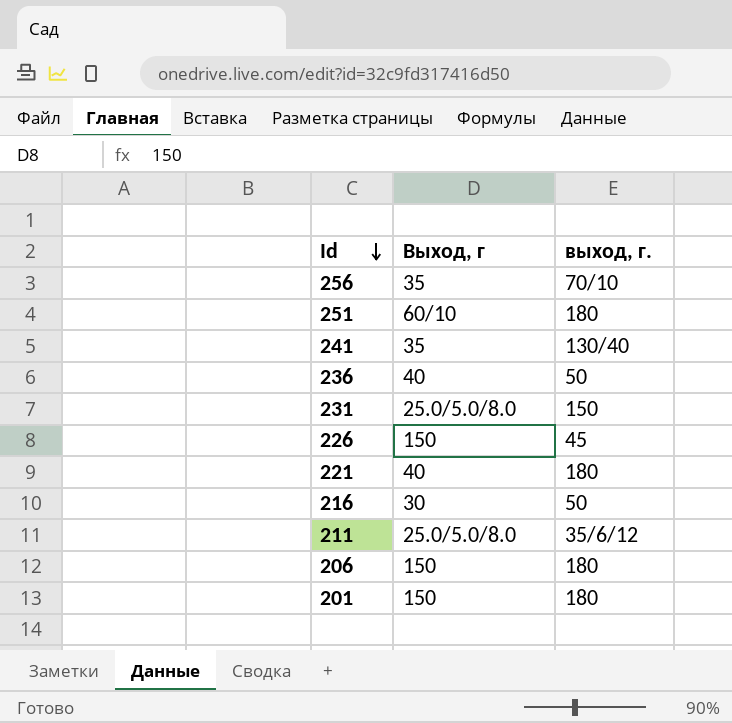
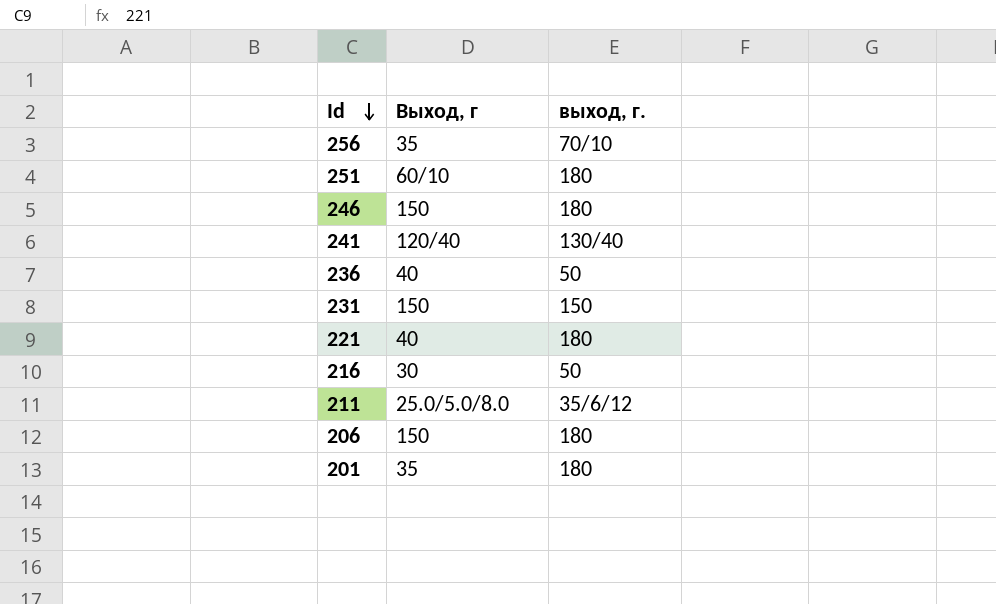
row 226: 150 | 45 -> none
row 246: none -> 150 | 180
241 | Выход, г: 35 -> 120/40
231 | Выход, г: 25.0/5.0/8.0 -> 150
201 | Выход, г: 150 -> 35

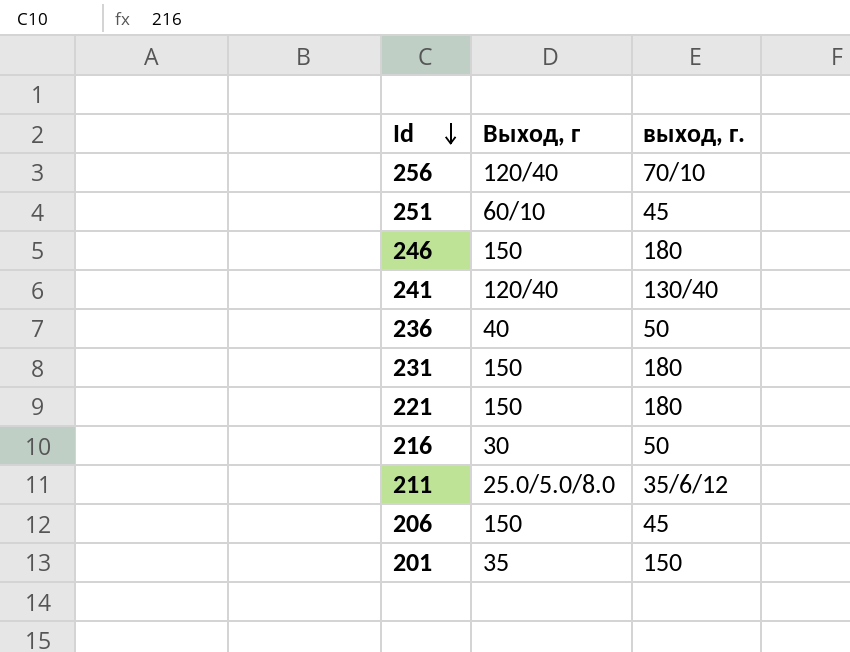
256 | Выход, г: 35 -> 120/40
251 | выход, г.: 180 -> 45
231 | выход, г.: 150 -> 180
221 | Выход, г: 40 -> 150
206 | выход, г.: 180 -> 45
201 | выход, г.: 180 -> 150

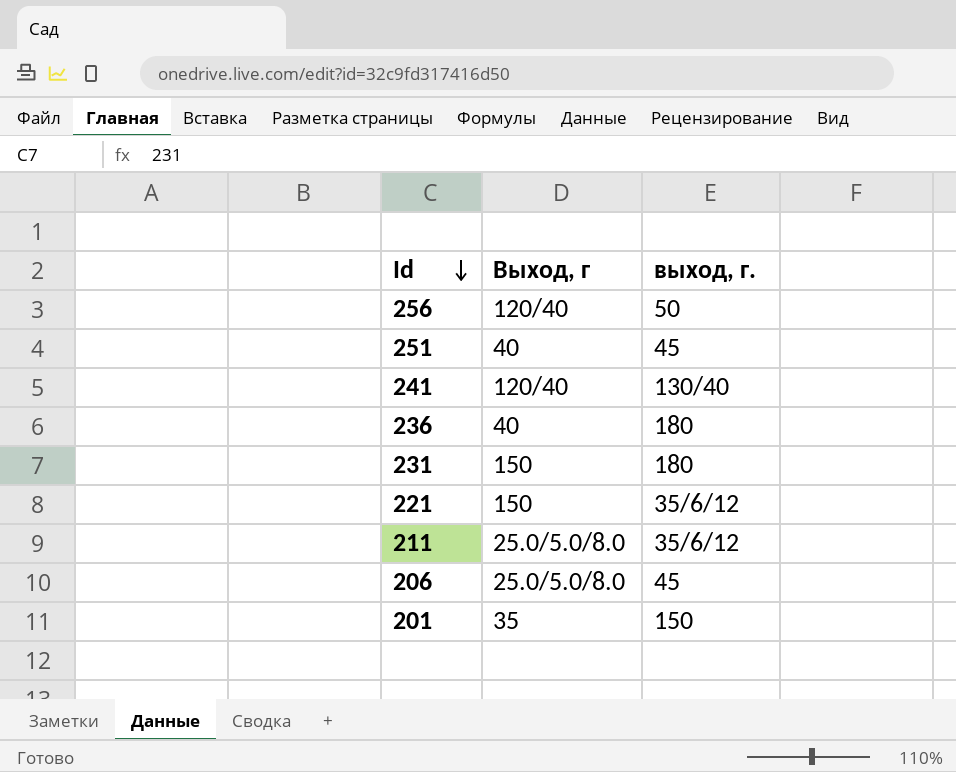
row 246: 150 | 180 -> none
row 216: 30 | 50 -> none
256 | выход, г.: 70/10 -> 50
251 | Выход, г: 60/10 -> 40
236 | выход, г.: 50 -> 180
221 | выход, г.: 180 -> 35/6/12
206 | Выход, г: 150 -> 25.0/5.0/8.0

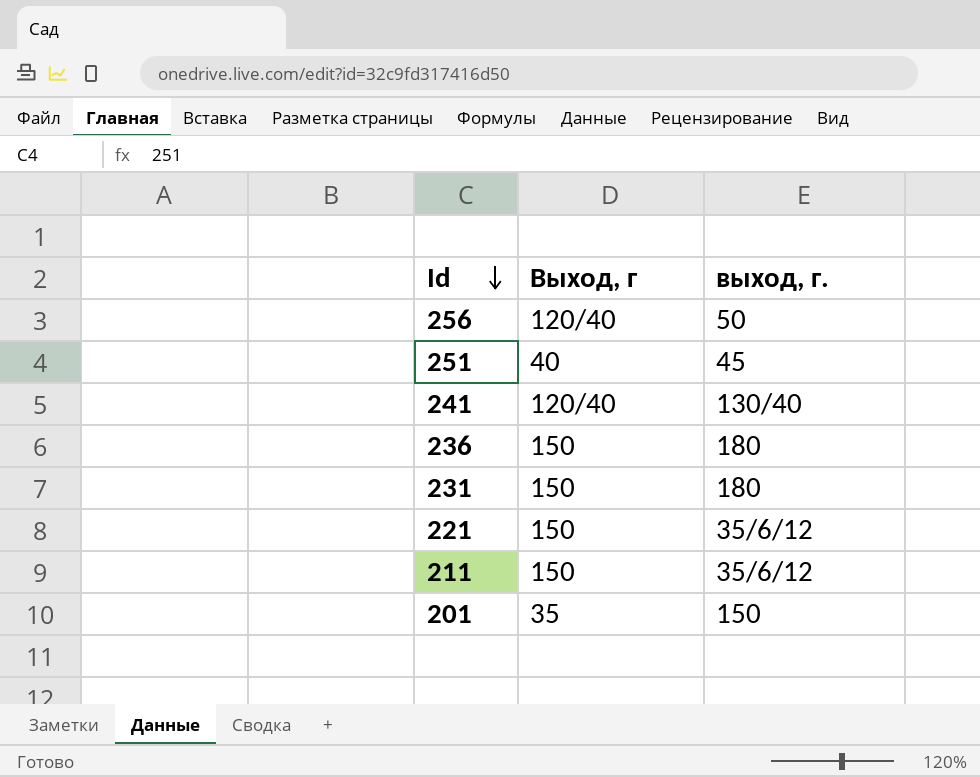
row 206: 25.0/5.0/8.0 | 45 -> none
236 | Выход, г: 40 -> 150
211 | Выход, г: 25.0/5.0/8.0 -> 150

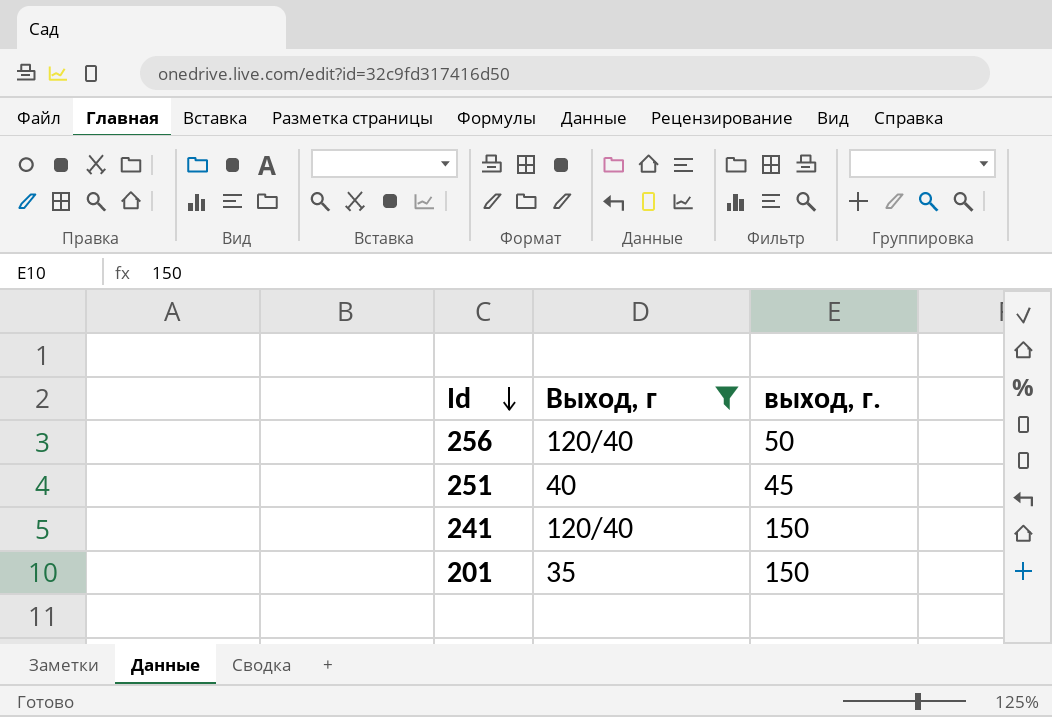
filter: none -> Выход, г != 150
241 | выход, г.: 130/40 -> 150

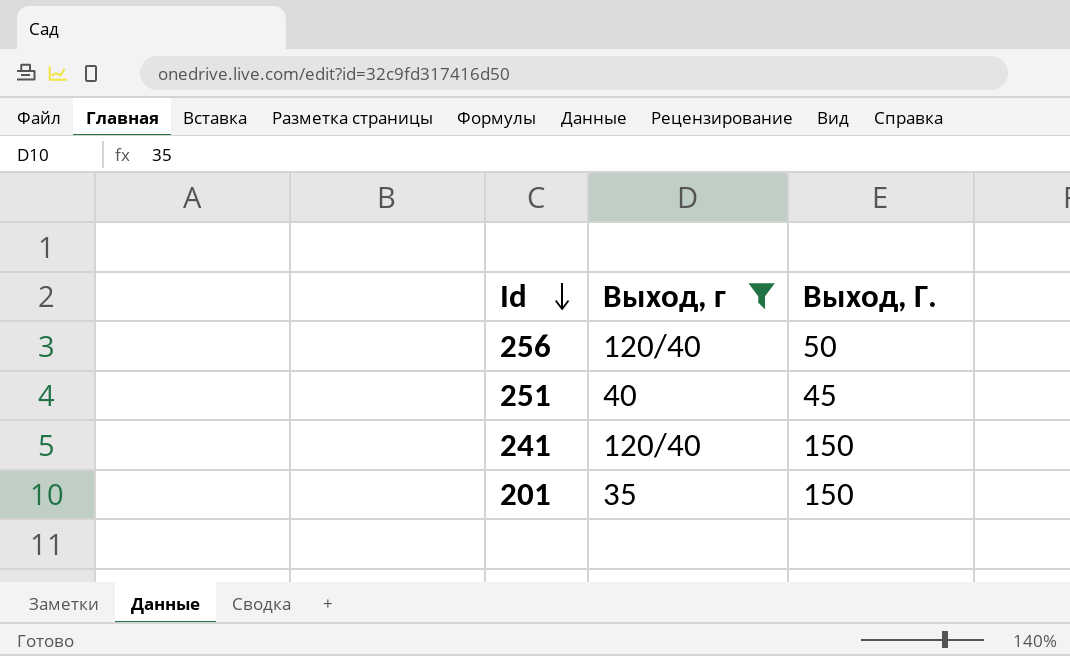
column name: выход, г. -> Выход, Г.

